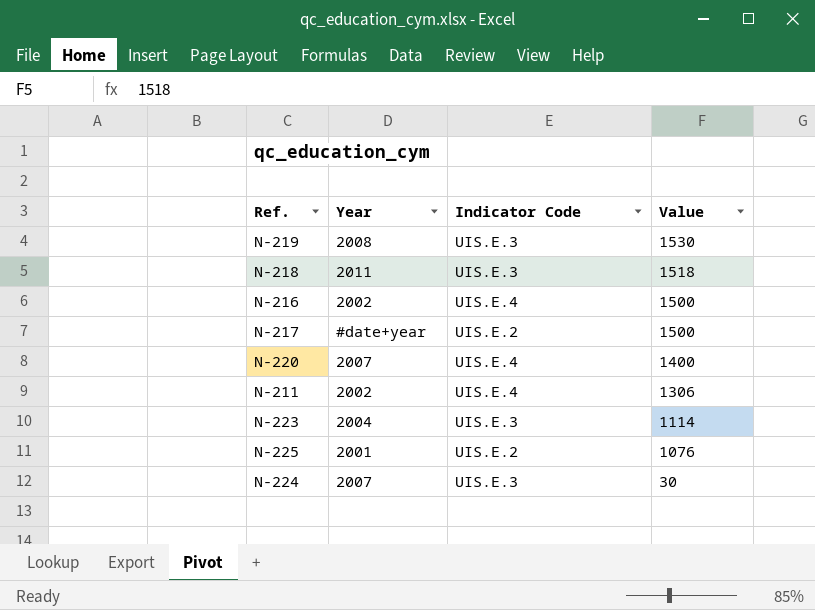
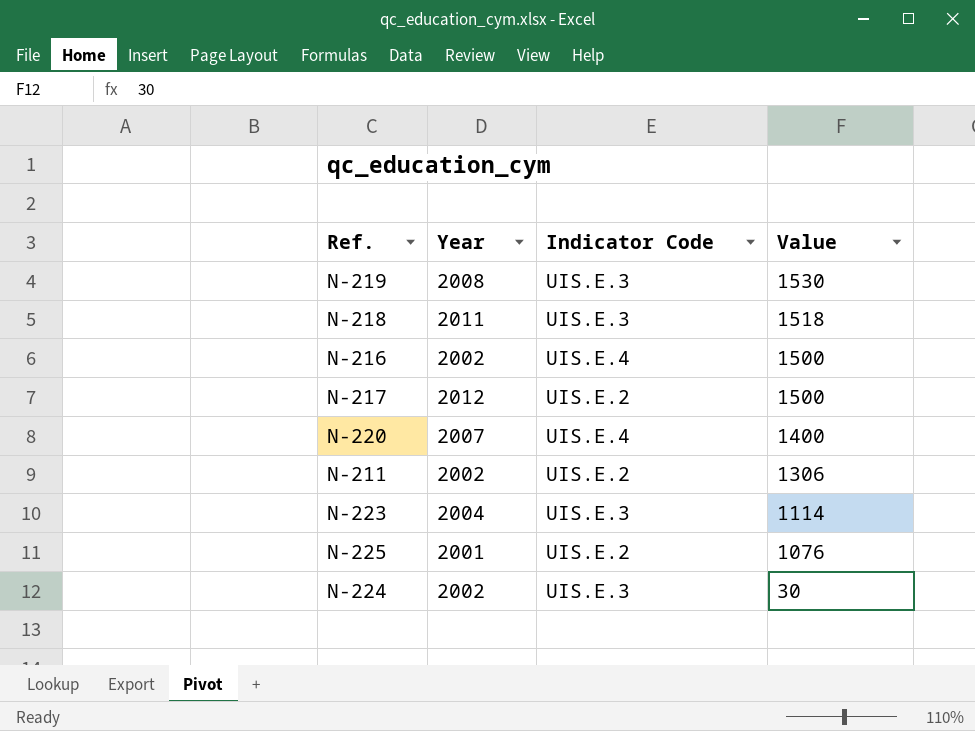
N-217 | Year: #date+year -> 2012
N-211 | Indicator Code: UIS.E.4 -> UIS.E.2
N-224 | Year: 2007 -> 2002

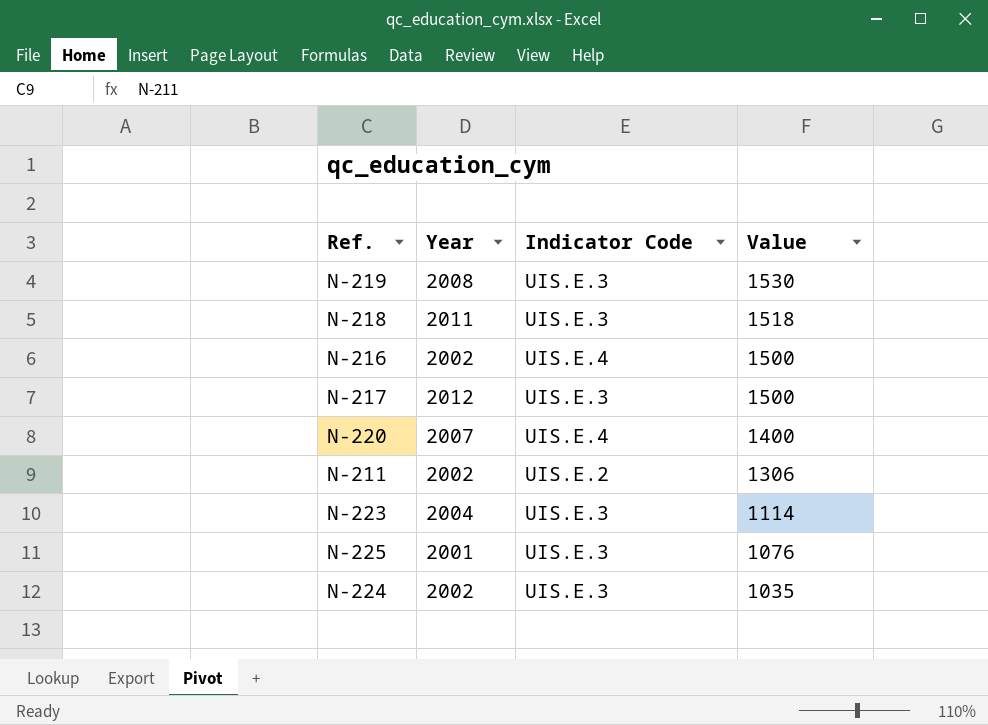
N-217 | Indicator Code: UIS.E.2 -> UIS.E.3
N-225 | Indicator Code: UIS.E.2 -> UIS.E.3
N-224 | Value: 30 -> 1035

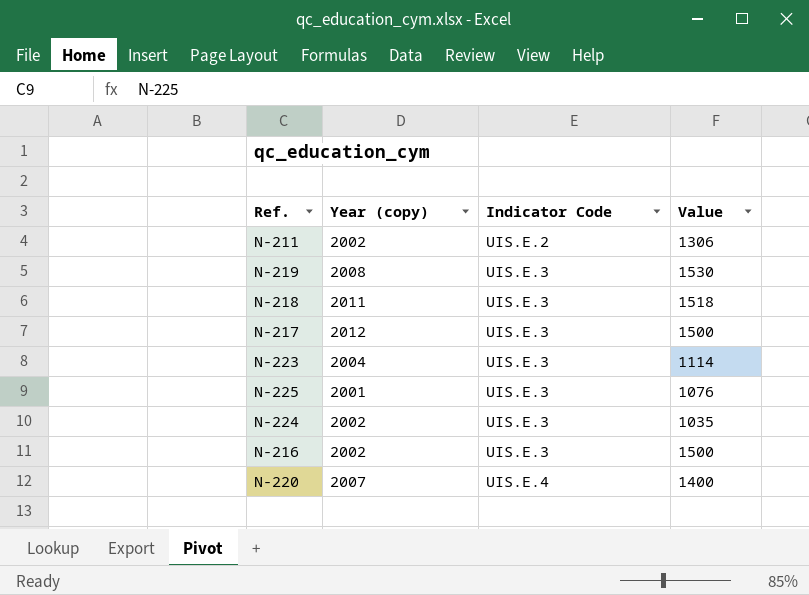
row order: Value descending -> Indicator Code ascending
column name: Year -> Year (copy)
N-216 | Indicator Code: UIS.E.4 -> UIS.E.3

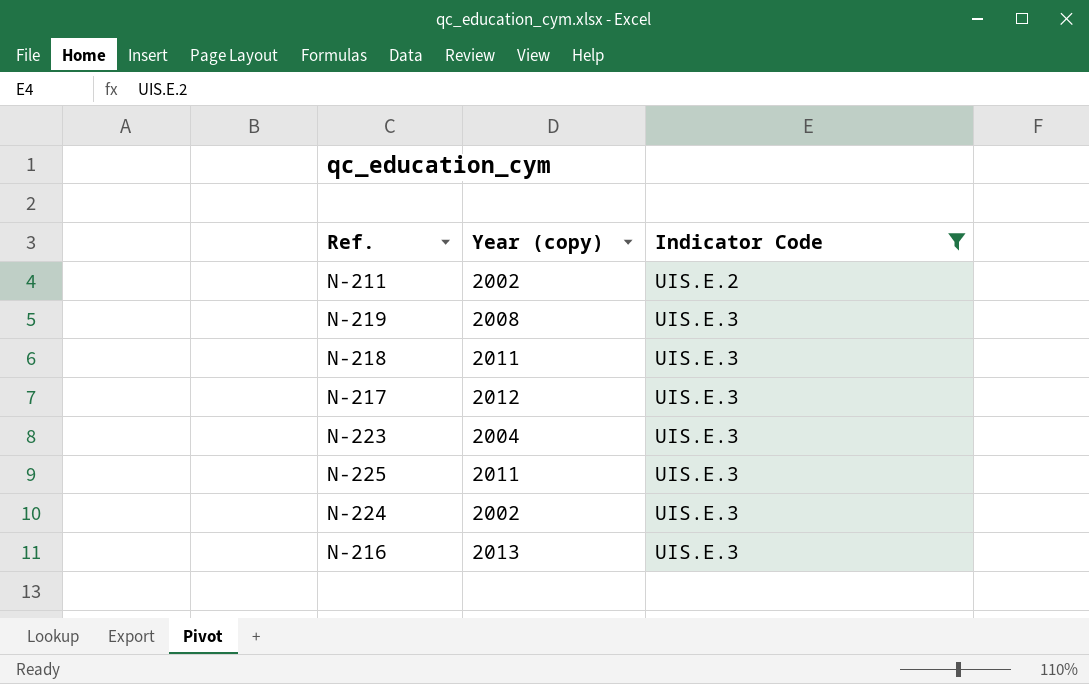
filter: none -> Indicator Code != UIS.E.4
column Value | position: 4 -> none
N-225 | Year (copy): 2001 -> 2011
N-216 | Year (copy): 2002 -> 2013

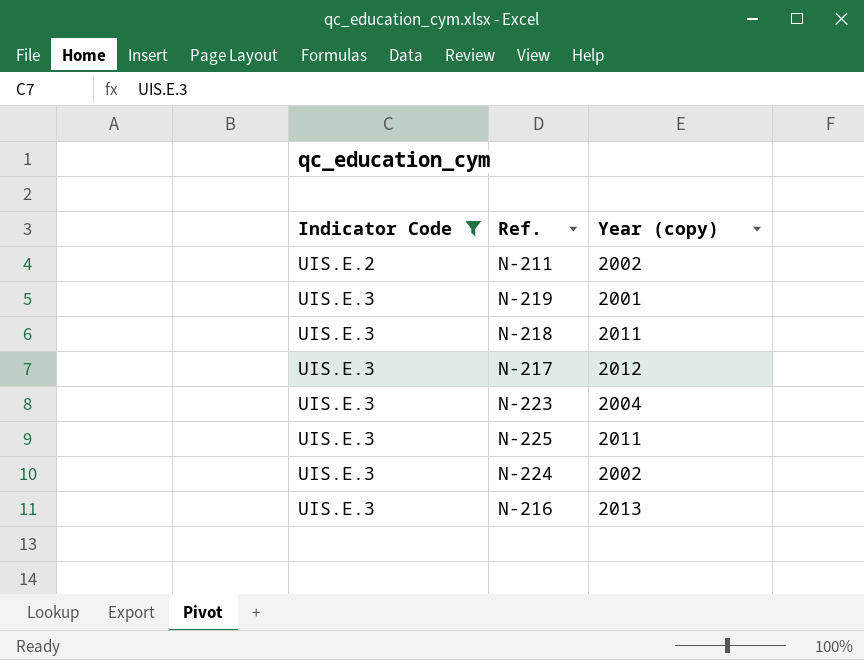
column Indicator Code | position: 3 -> 1
N-219 | Year (copy): 2008 -> 2001

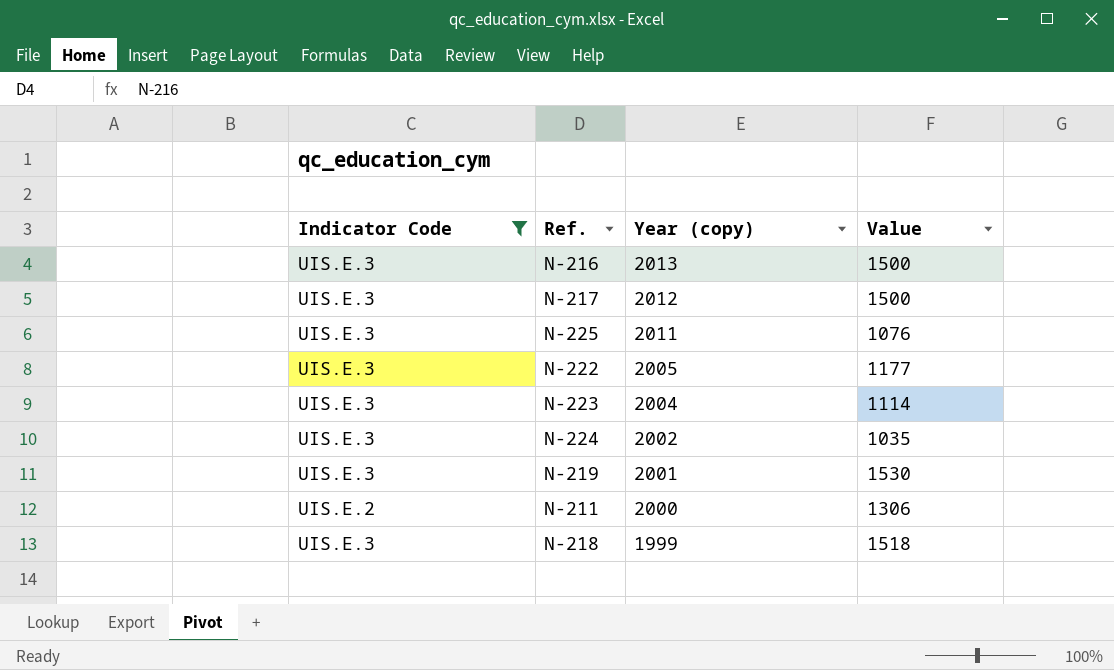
row order: Indicator Code ascending -> Year (copy) descending
column Value | position: none -> 4
row N-222: none -> UIS.E.3 | 2005 | 1177
N-211 | Year (copy): 2002 -> 2000
N-218 | Year (copy): 2011 -> 1999

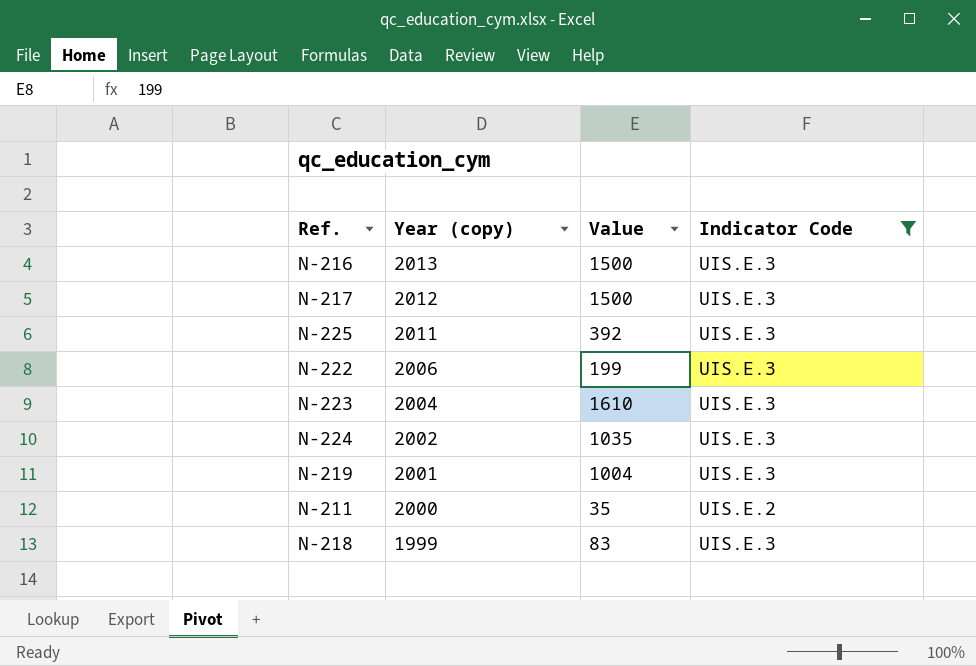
column Indicator Code | position: 1 -> 4
N-225 | Value: 1076 -> 392
N-222 | Year (copy): 2005 -> 2006
N-222 | Value: 1177 -> 199
N-223 | Value: 1114 -> 1610
N-219 | Value: 1530 -> 1004
N-211 | Value: 1306 -> 35
N-218 | Value: 1518 -> 83

